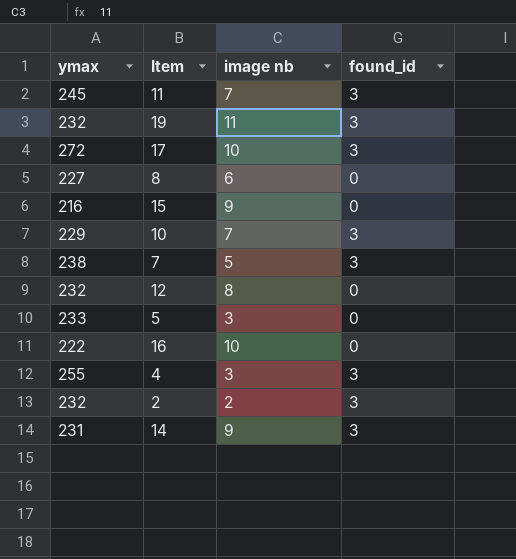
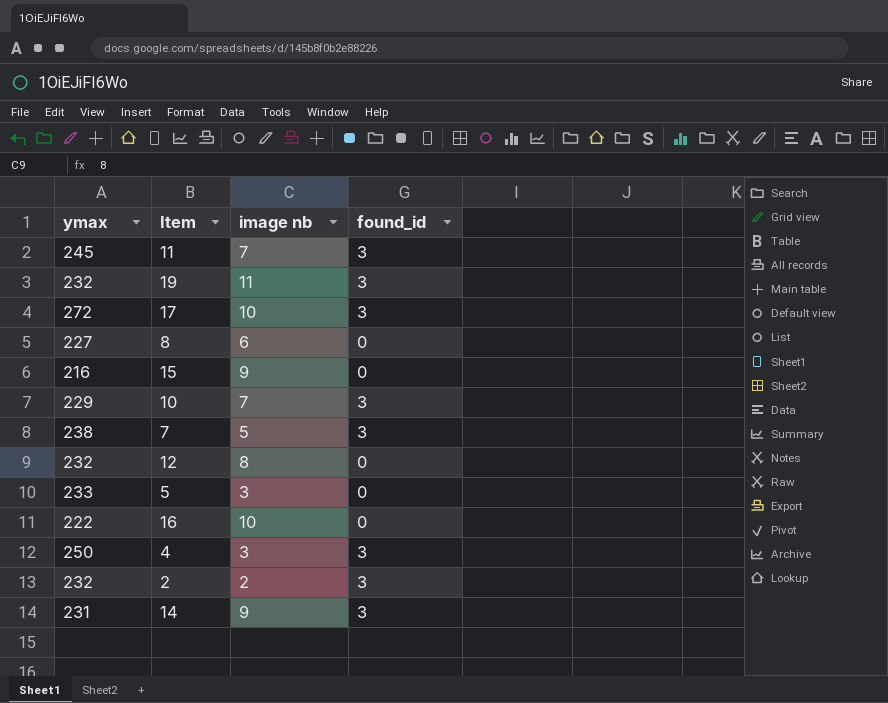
4 | ymax: 255 -> 250

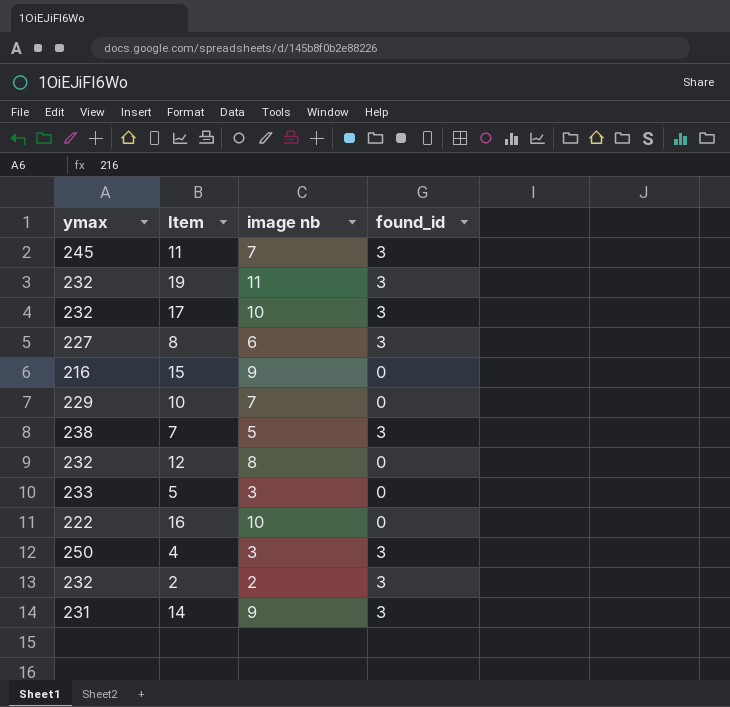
17 | ymax: 272 -> 232
8 | found_id: 0 -> 3
10 | found_id: 3 -> 0

